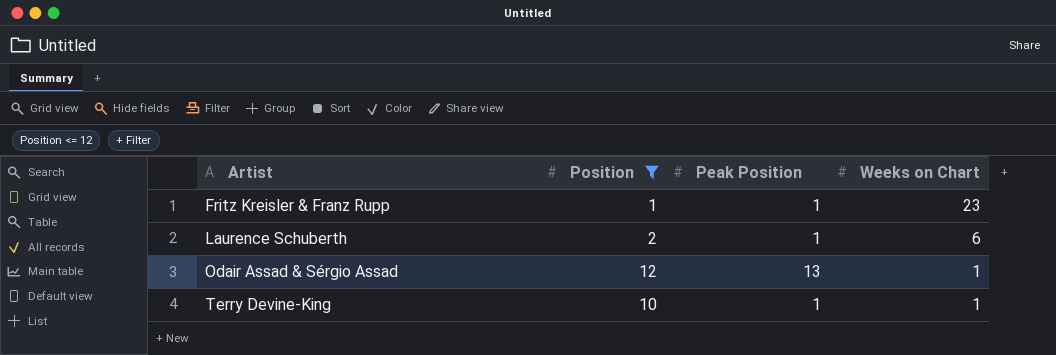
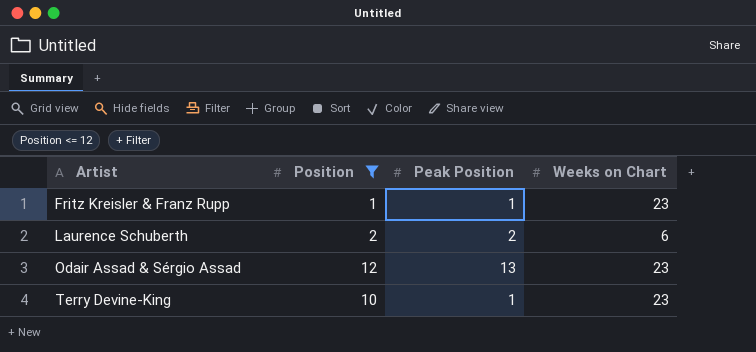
Laurence Schuberth | Peak Position: 1 -> 2
Odair Assad & Sérgio Assad | Weeks on Chart: 1 -> 23
Terry Devine-King | Weeks on Chart: 1 -> 23

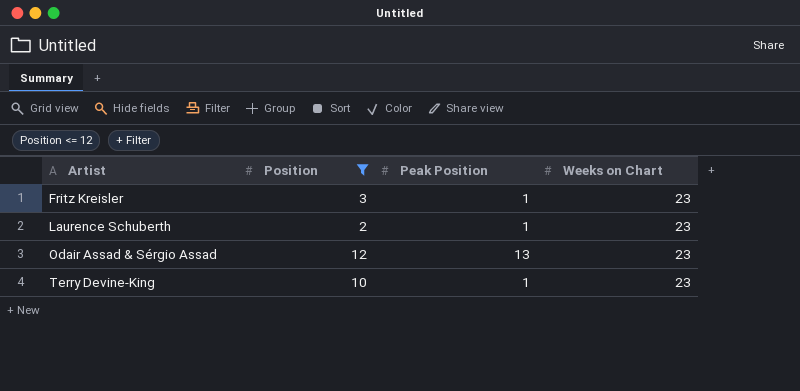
row Fritz Kreisler & Franz Rupp: 1 | 1 | 23 -> none
row Fritz Kreisler: none -> 3 | 1 | 23
Laurence Schuberth | Peak Position: 2 -> 1
Laurence Schuberth | Weeks on Chart: 6 -> 23

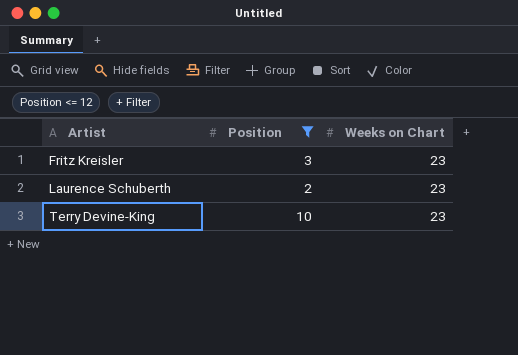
column Peak Position | position: 3 -> none
row Odair Assad & Sérgio Assad: 12 | 13 | 23 -> none

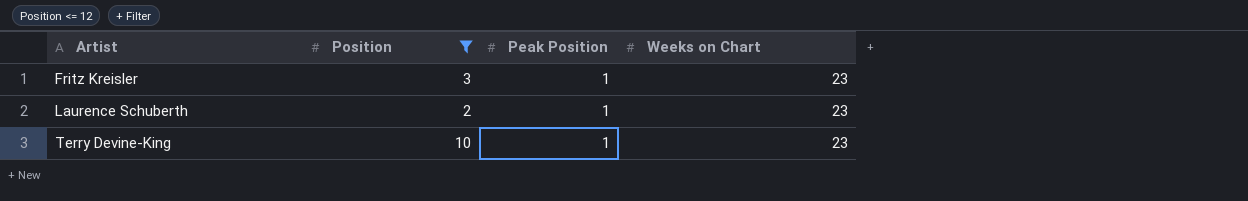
column Peak Position | position: none -> 3

